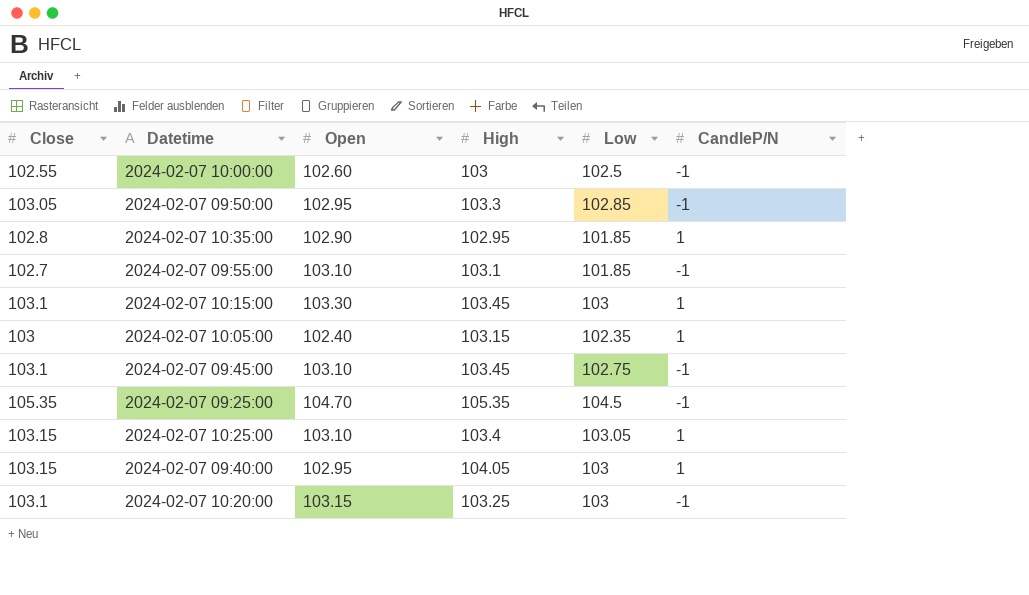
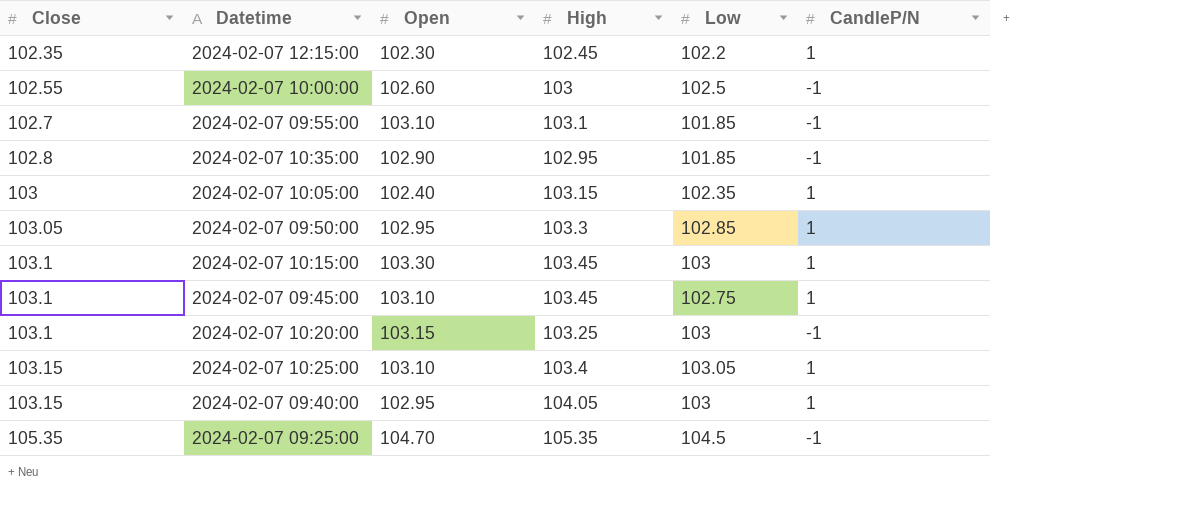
row order: none -> Close ascending
row 2024-02-07 12:15:00: none -> 102.35 | 102.30 | 102.45 | 102.2 | 1
2024-02-07 10:35:00 | CandleP/N: 1 -> -1
2024-02-07 09:50:00 | CandleP/N: -1 -> 1
2024-02-07 09:45:00 | CandleP/N: -1 -> 1

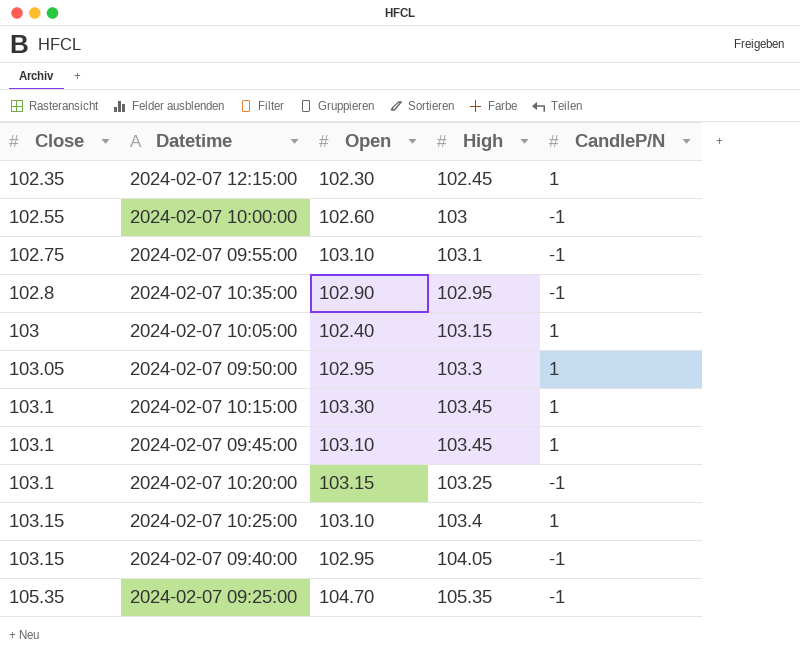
column Low | position: 5 -> none
2024-02-07 09:55:00 | Close: 102.7 -> 102.75
2024-02-07 09:40:00 | CandleP/N: 1 -> -1

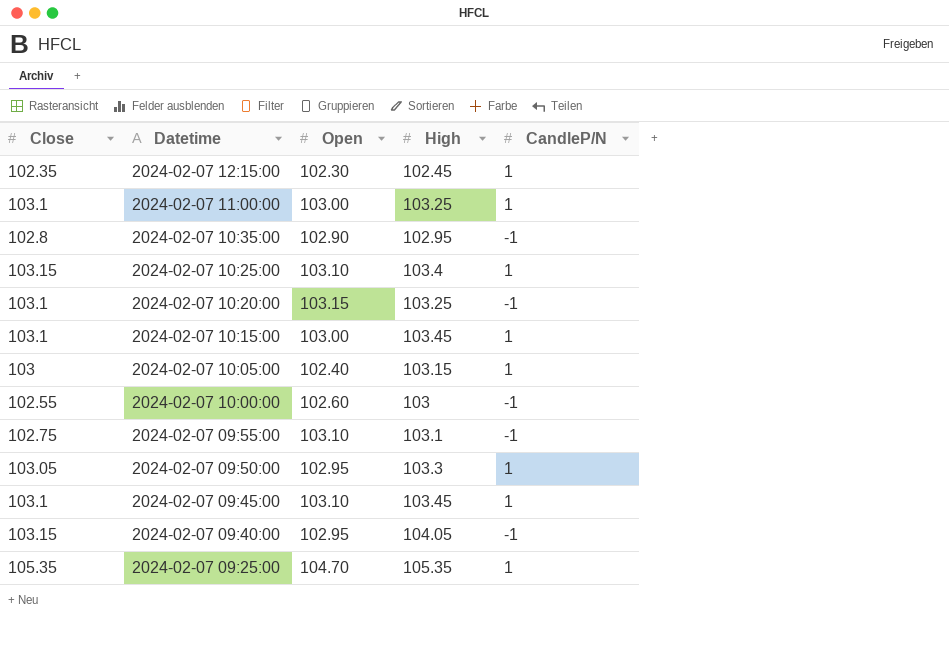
row order: Close ascending -> Datetime descending
row 2024-02-07 11:00:00: none -> 103.1 | 103.00 | 103.25 | 1
2024-02-07 10:15:00 | Open: 103.30 -> 103.00
2024-02-07 09:25:00 | CandleP/N: -1 -> 1

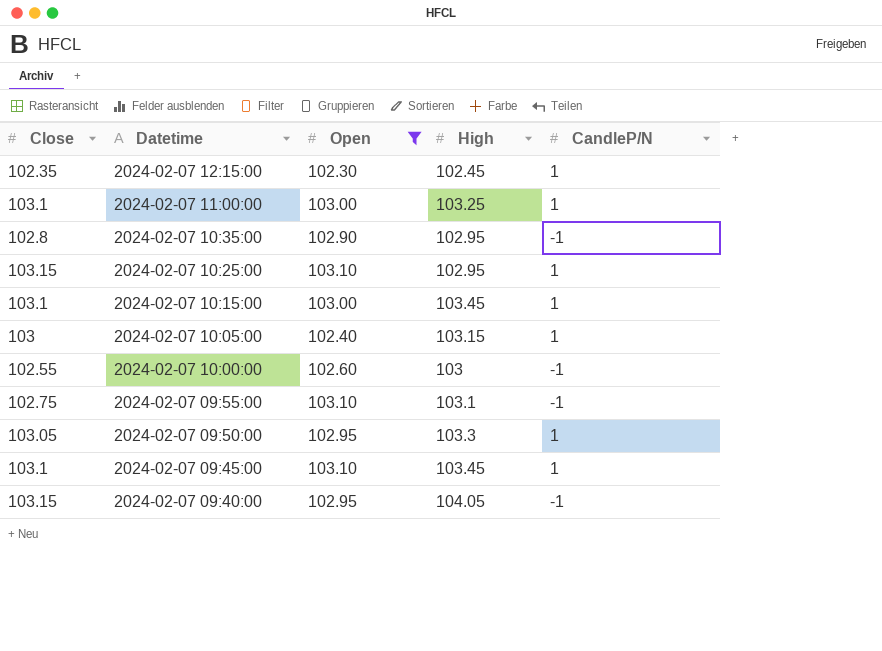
filter: none -> Open <= 103.10
2024-02-07 10:25:00 | High: 103.4 -> 102.95

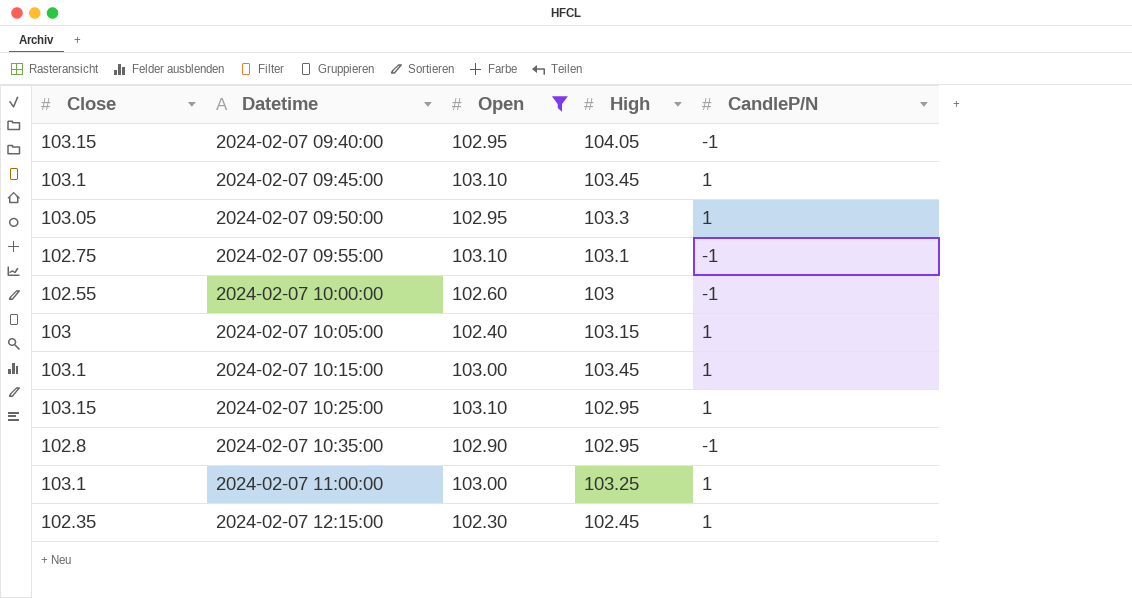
row order: Datetime descending -> Datetime ascending

